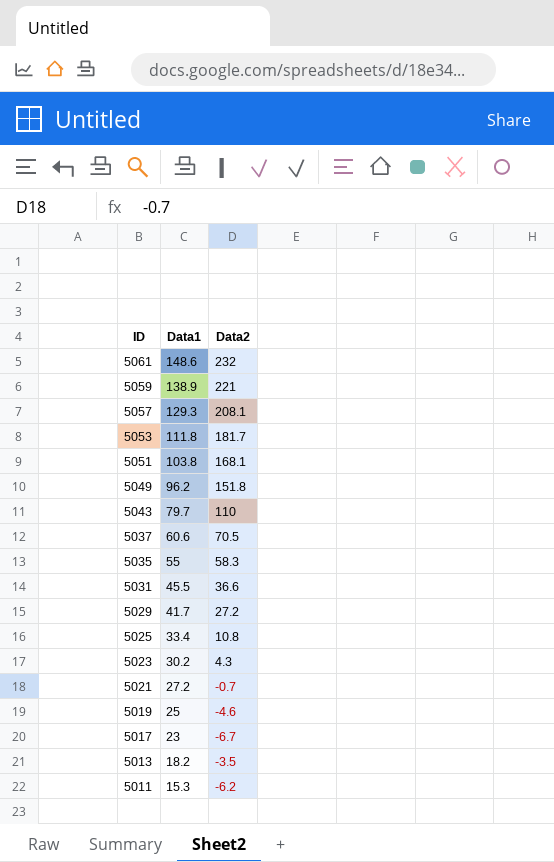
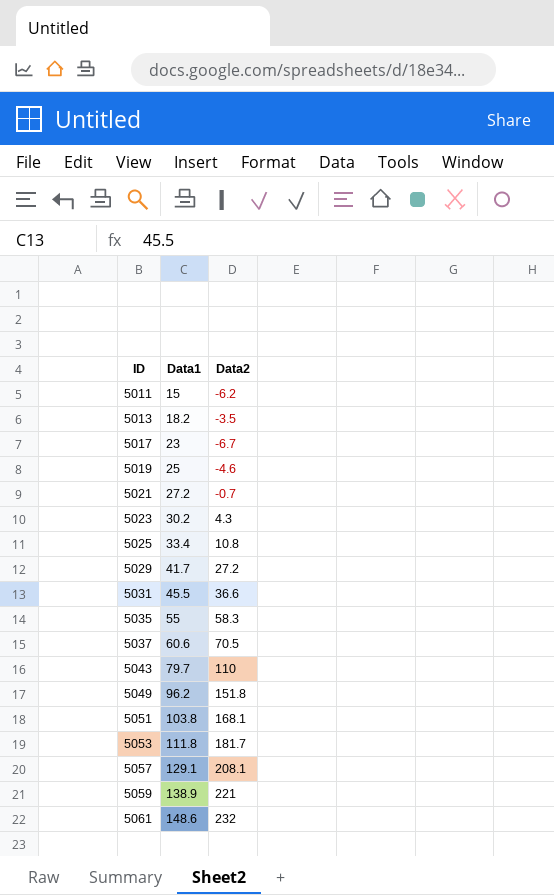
row order: ID descending -> ID ascending
5011 | Data1: 15.3 -> 15
5057 | Data1: 129.3 -> 129.1

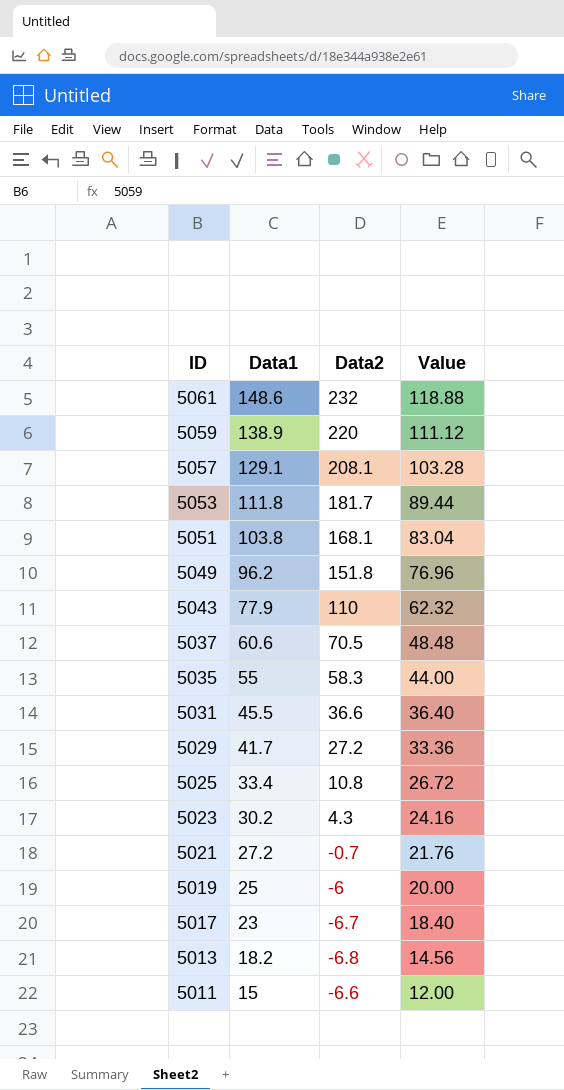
row order: ID ascending -> ID descending
column Value | formula: none -> [Data1] * 0.8
5059 | Data2: 221 -> 220
5043 | Data1: 79.7 -> 77.9
5019 | Data2: -4.6 -> -6
5013 | Data2: -3.5 -> -6.8
5011 | Data2: -6.2 -> -6.6

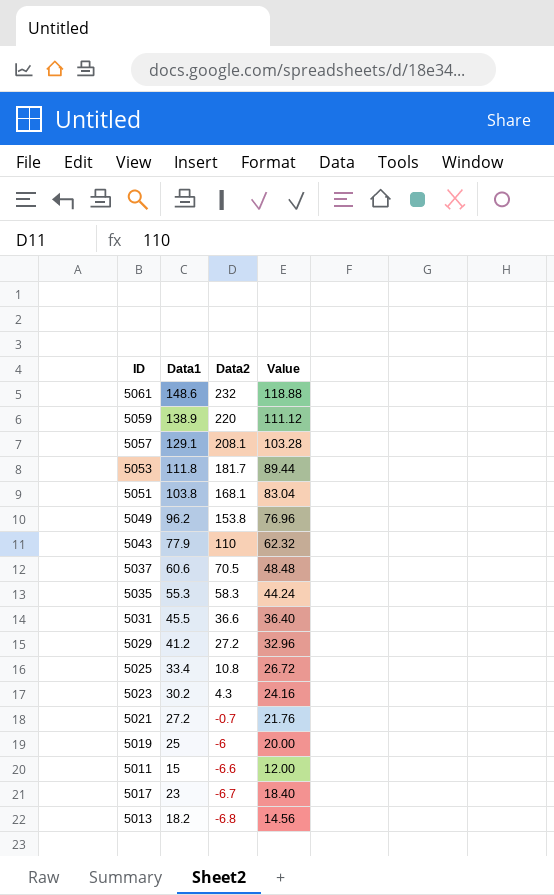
row order: ID descending -> Data2 descending
5049 | Data2: 151.8 -> 153.8
5035 | Data1: 55 -> 55.3
5035 | Value: 44.00 -> 44.24
5029 | Data1: 41.7 -> 41.2
5029 | Value: 33.36 -> 32.96

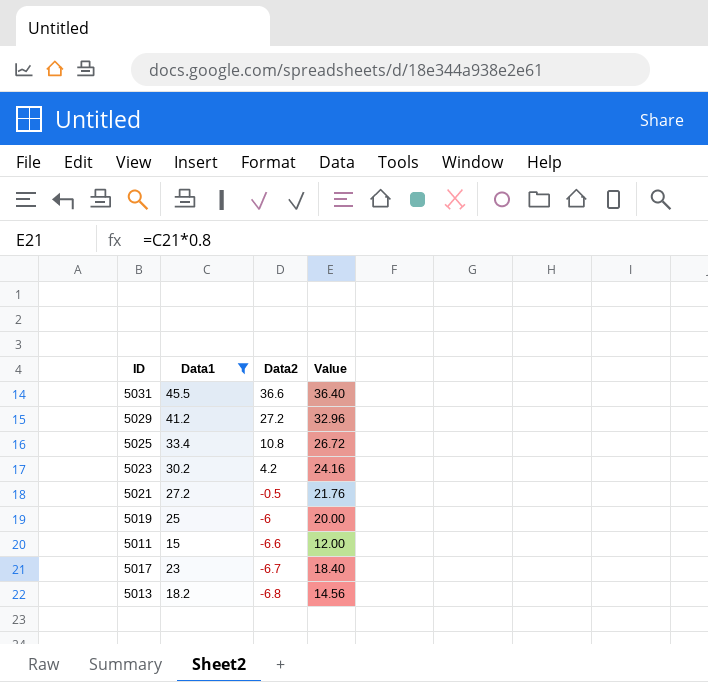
filter: none -> Data1 <= 45.5
5023 | Data2: 4.3 -> 4.2
5021 | Data2: -0.7 -> -0.5

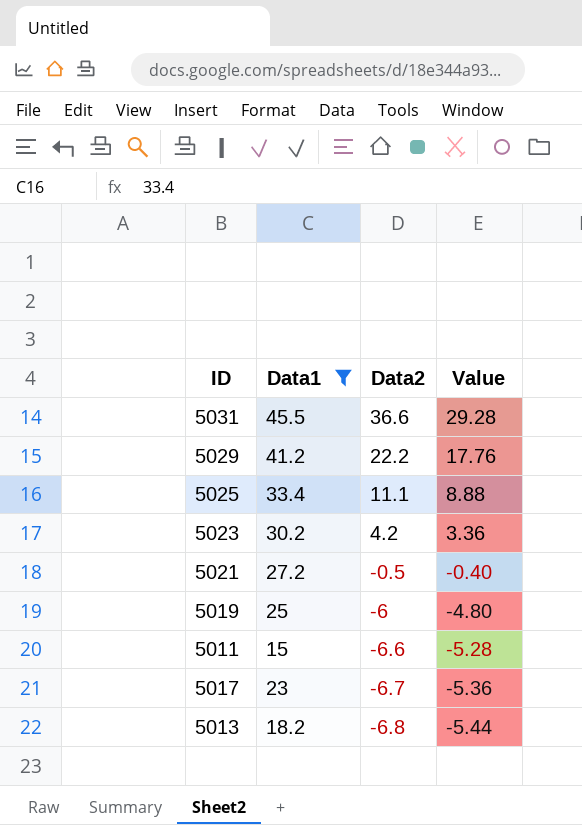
column Value | formula: [Data1] * 0.8 -> [Data2] * 0.8
5029 | Data2: 27.2 -> 22.2
5025 | Data2: 10.8 -> 11.1

